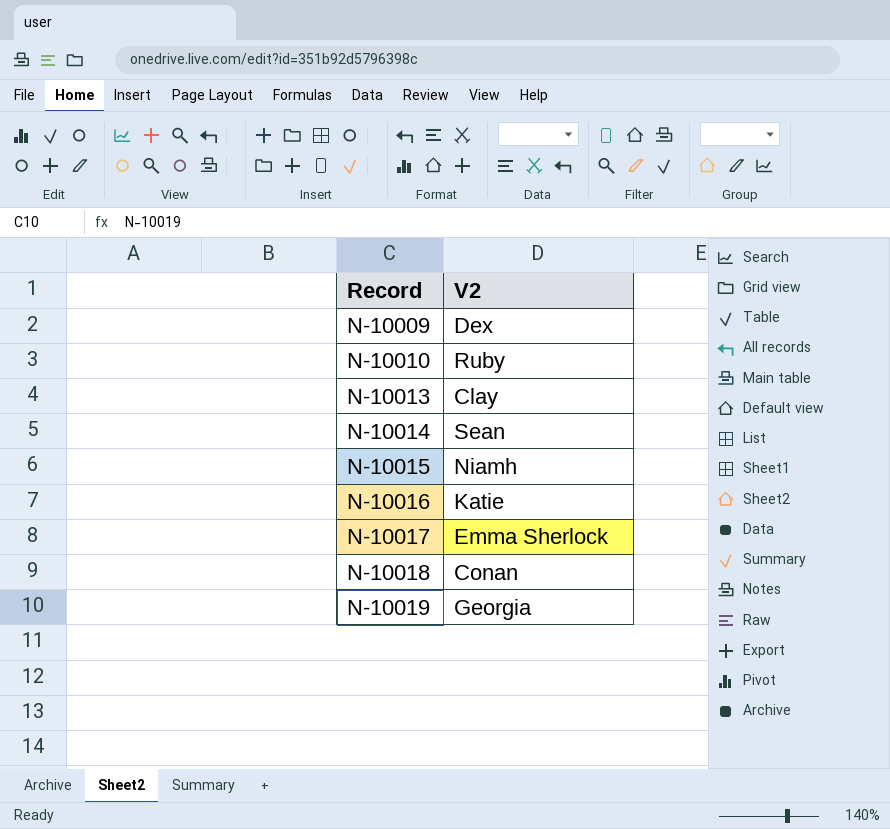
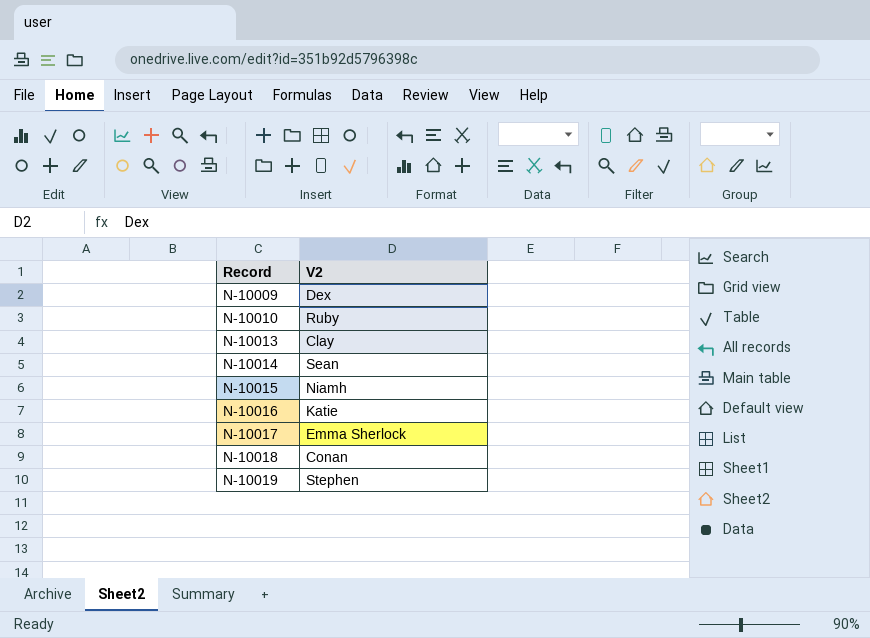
N-10019 | V2: Georgia -> Stephen

